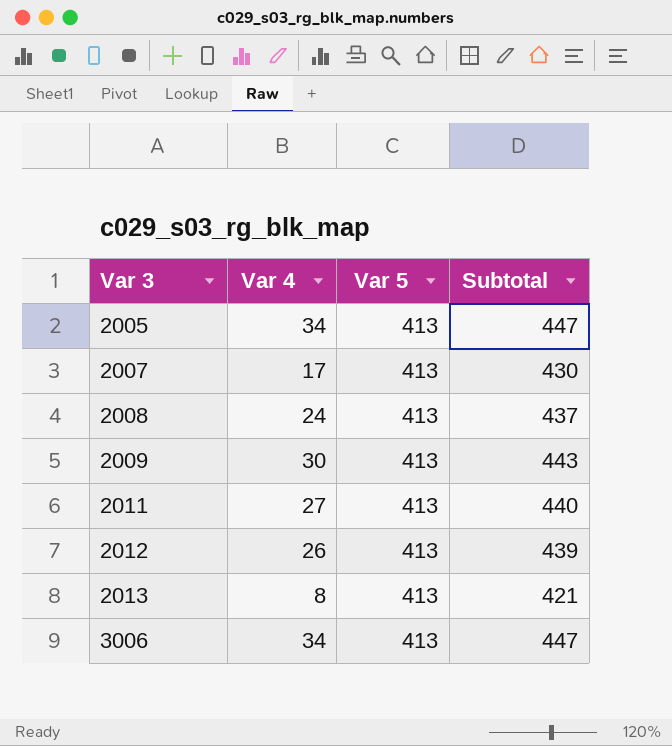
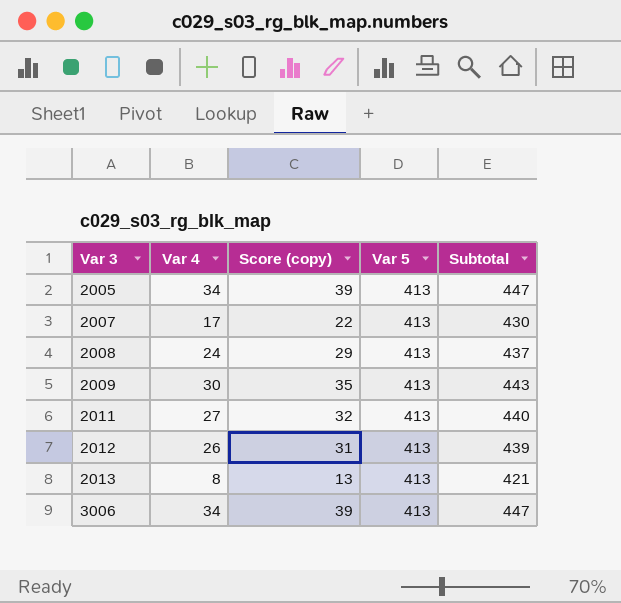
column Score (copy) | formula: none -> [Var 4] + 5

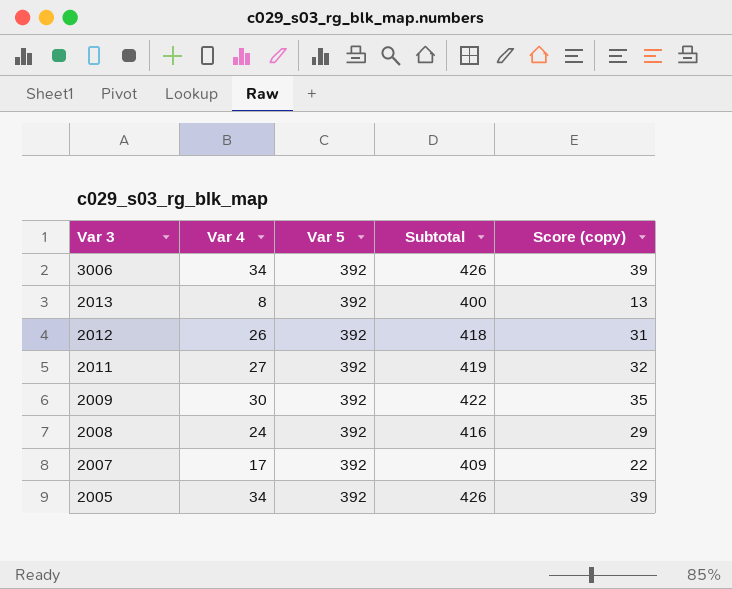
row order: Var 3 ascending -> Var 3 descending
column Score (copy) | position: 3 -> 5
3006 | Var 5: 413 -> 392
3006 | Subtotal: 447 -> 426
2013 | Var 5: 413 -> 392
2013 | Subtotal: 421 -> 400
2012 | Var 5: 413 -> 392
2012 | Subtotal: 439 -> 418
2011 | Var 5: 413 -> 392
2011 | Subtotal: 440 -> 419
2009 | Var 5: 413 -> 392
2009 | Subtotal: 443 -> 422
2008 | Var 5: 413 -> 392
2008 | Subtotal: 437 -> 416
2007 | Var 5: 413 -> 392
2007 | Subtotal: 430 -> 409
2005 | Var 5: 413 -> 392
2005 | Subtotal: 447 -> 426

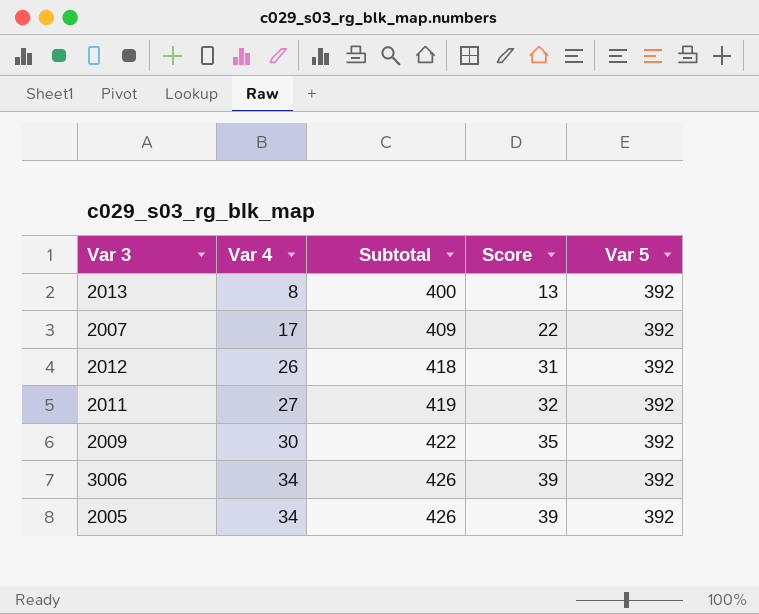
row order: Var 3 descending -> Var 4 ascending
column name: Score (copy) -> Score
column Var 5 | position: 3 -> 5
row 2008: 24 | 392 | 416 | 29 -> none

